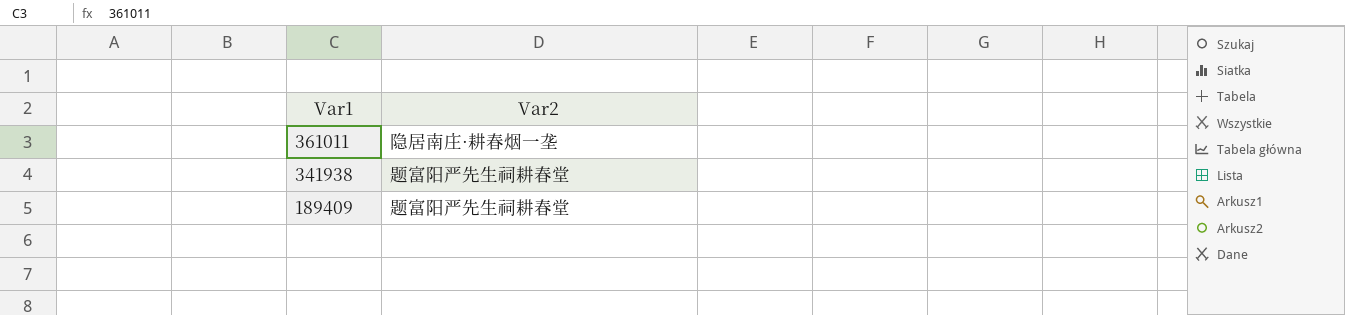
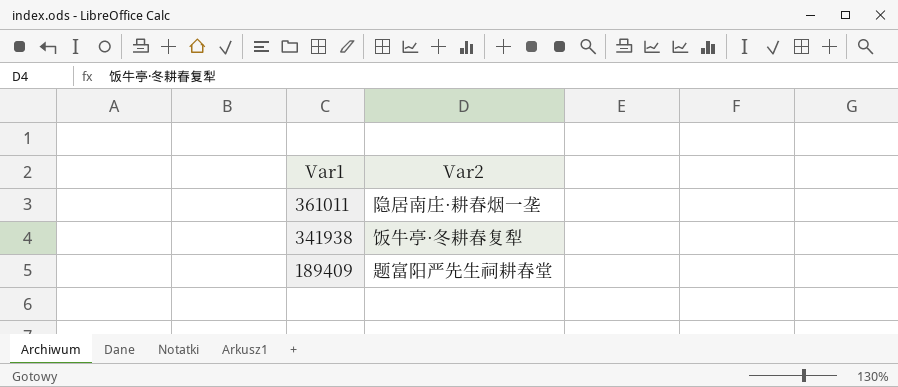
341938 | Var2: 题富阳严先生祠耕春堂 -> 饭牛亭·冬耕春复犁

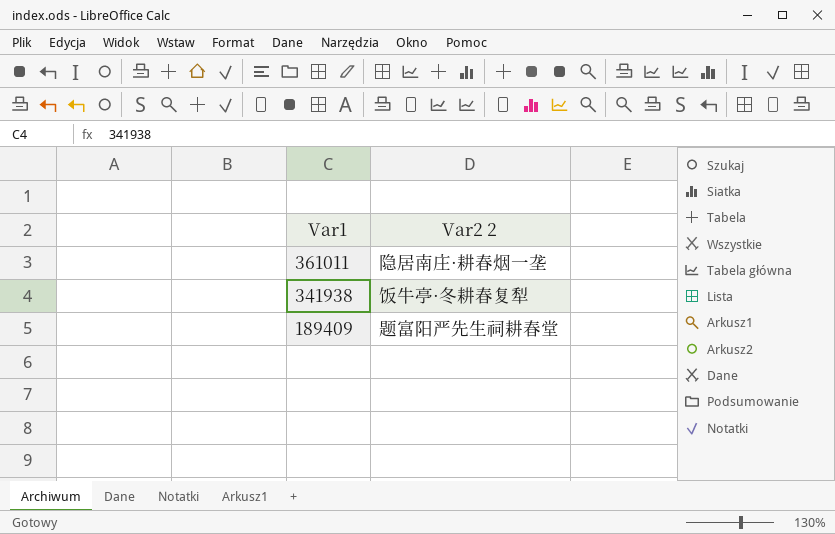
column name: Var2 -> Var2 2

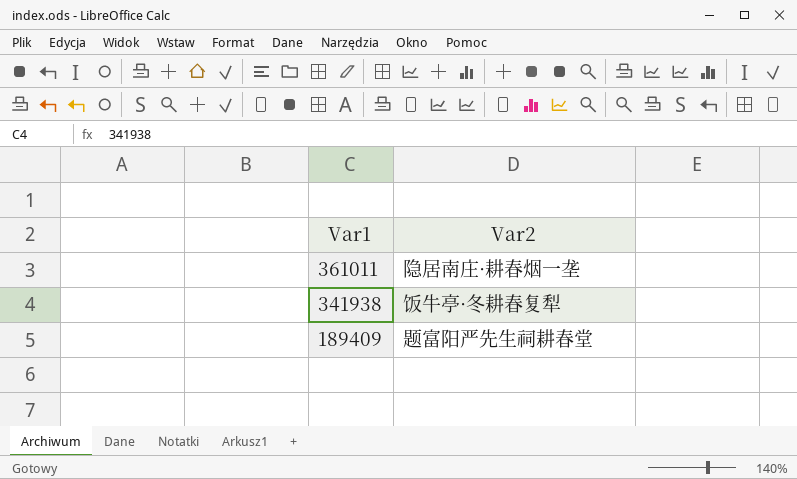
column name: Var2 2 -> Var2

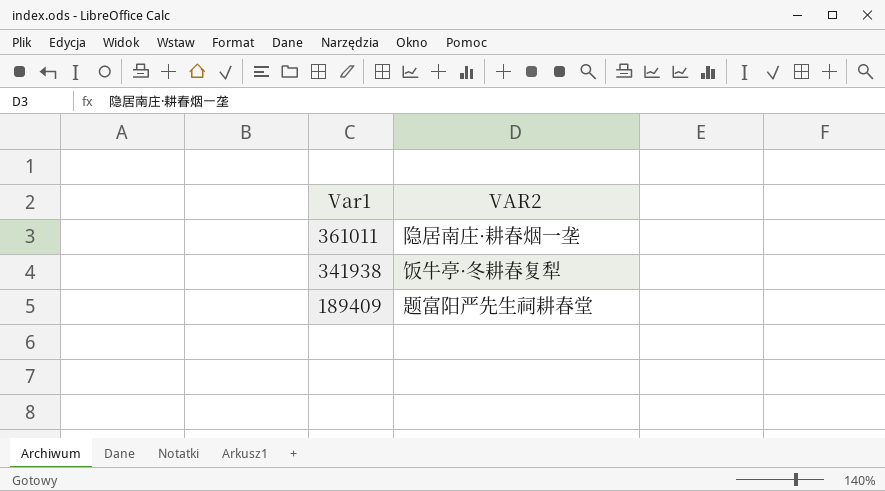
column name: Var2 -> VAR2

